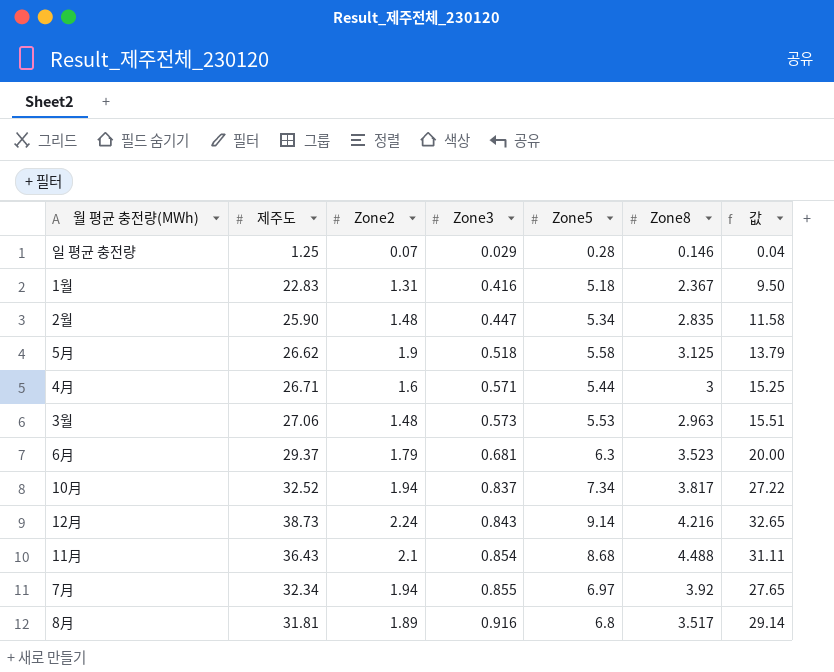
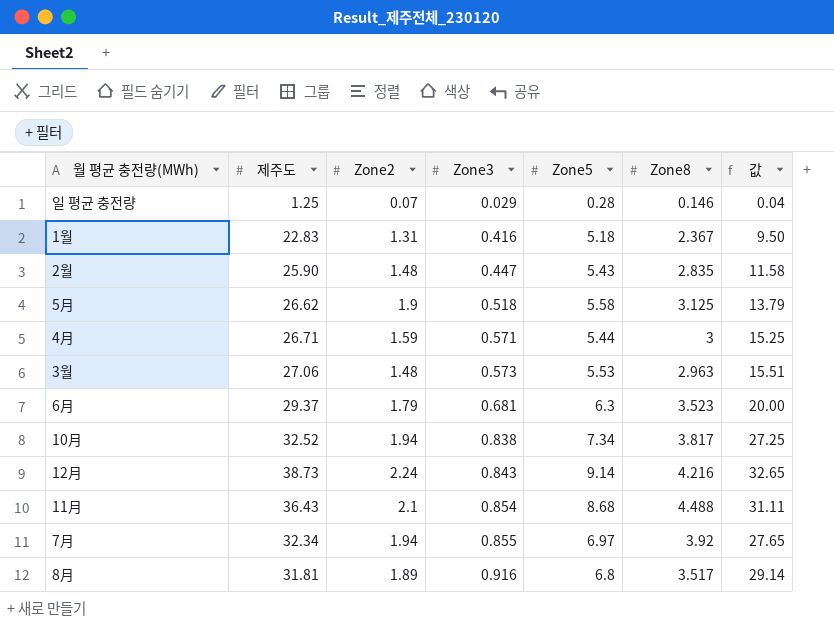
2월 | Zone5: 5.34 -> 5.43
4月 | Zone2: 1.6 -> 1.59
10月 | Zone3: 0.837 -> 0.838
10月 | 값: 27.22 -> 27.25

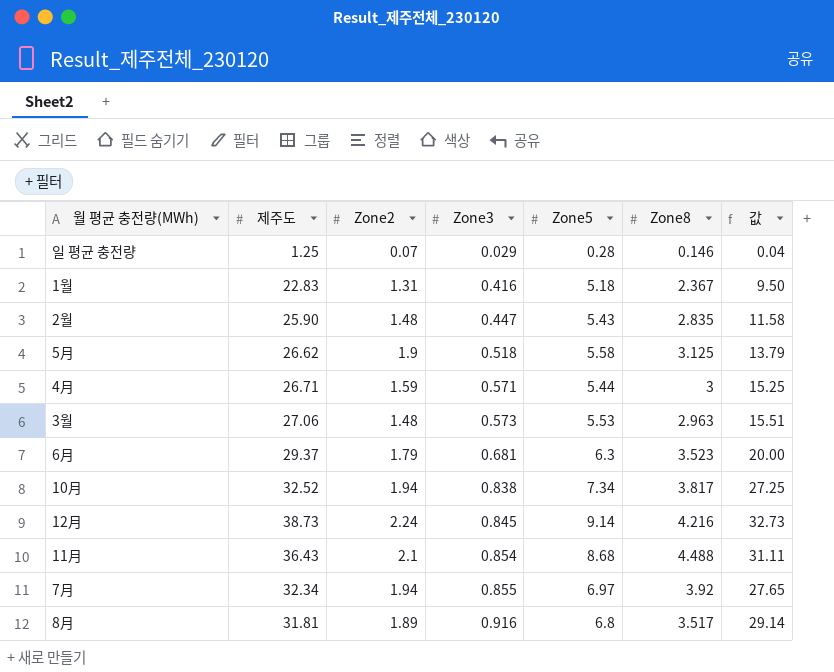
12月 | Zone3: 0.843 -> 0.845
12月 | 값: 32.65 -> 32.73

